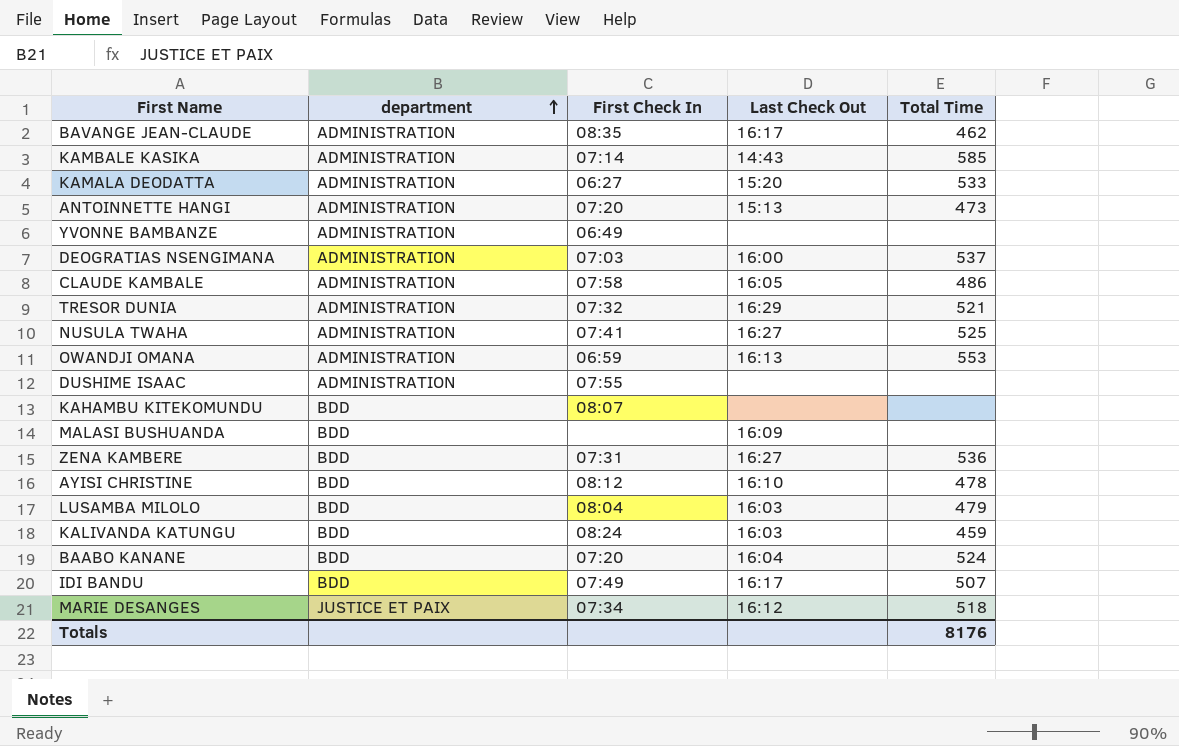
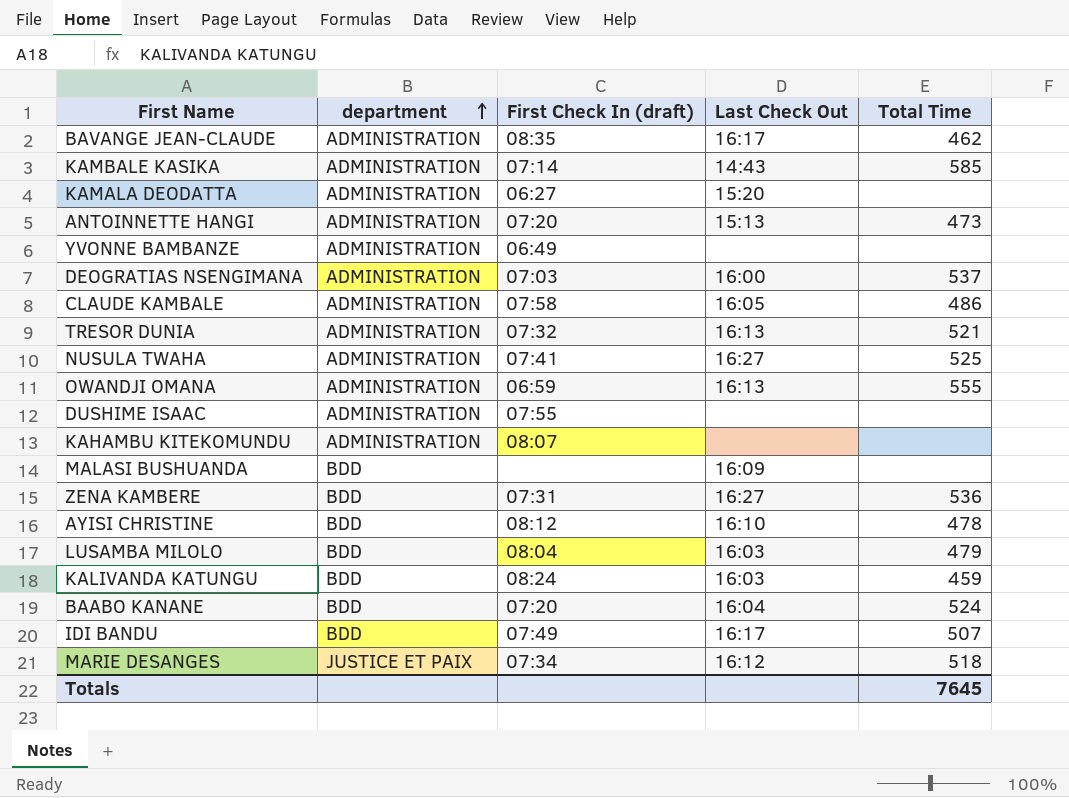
column name: First Check In -> First Check In (draft)
KAMALA DEODATTA | Total Time: 533 -> none
TRESOR DUNIA | Last Check Out: 16:29 -> 16:13
OWANDJI OMANA | Total Time: 553 -> 555
KAHAMBU KITEKOMUNDU | department: BDD -> ADMINISTRATION
Totals | Total Time: 8176 -> 7645

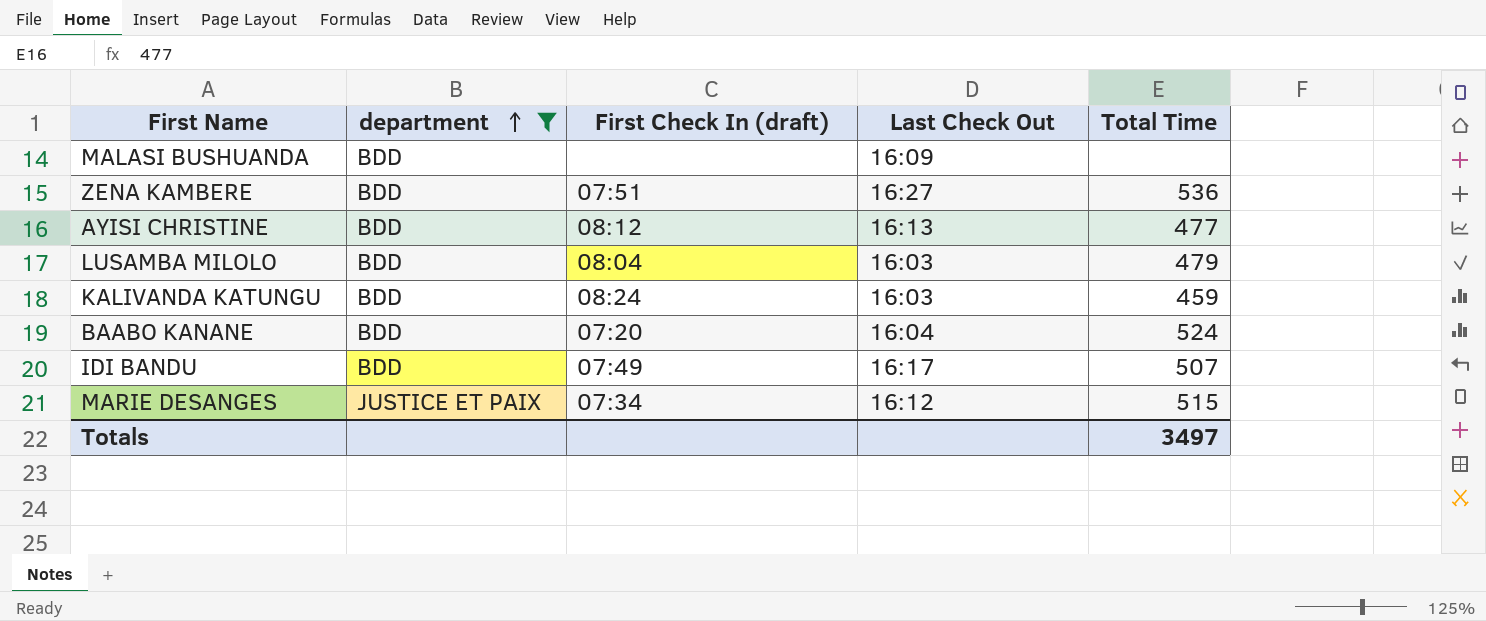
filter: none -> department != ADMINISTRATION
ZENA KAMBERE | First Check In (draft): 07:31 -> 07:51
AYISI CHRISTINE | Last Check Out: 16:10 -> 16:13
AYISI CHRISTINE | Total Time: 478 -> 477
MARIE DESANGES | Total Time: 518 -> 515
Totals | Total Time: 7645 -> 3497

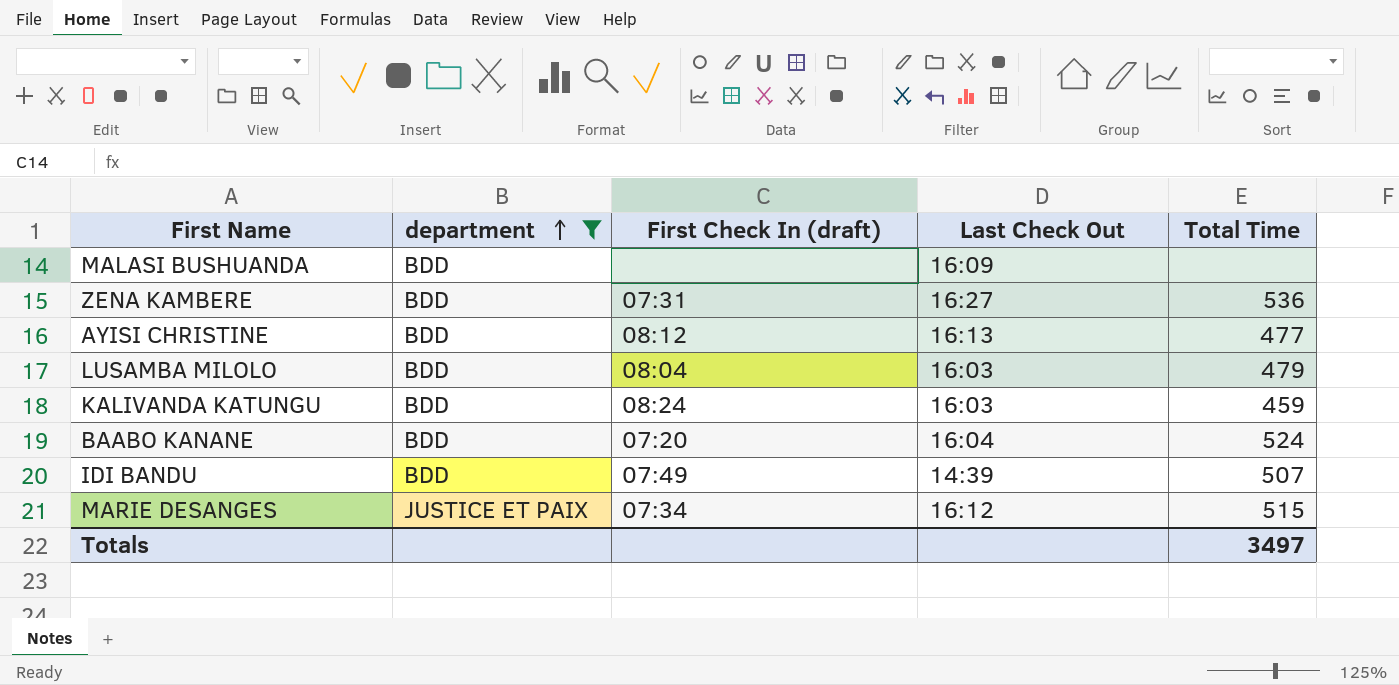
ZENA KAMBERE | First Check In (draft): 07:51 -> 07:31
IDI BANDU | Last Check Out: 16:17 -> 14:39

